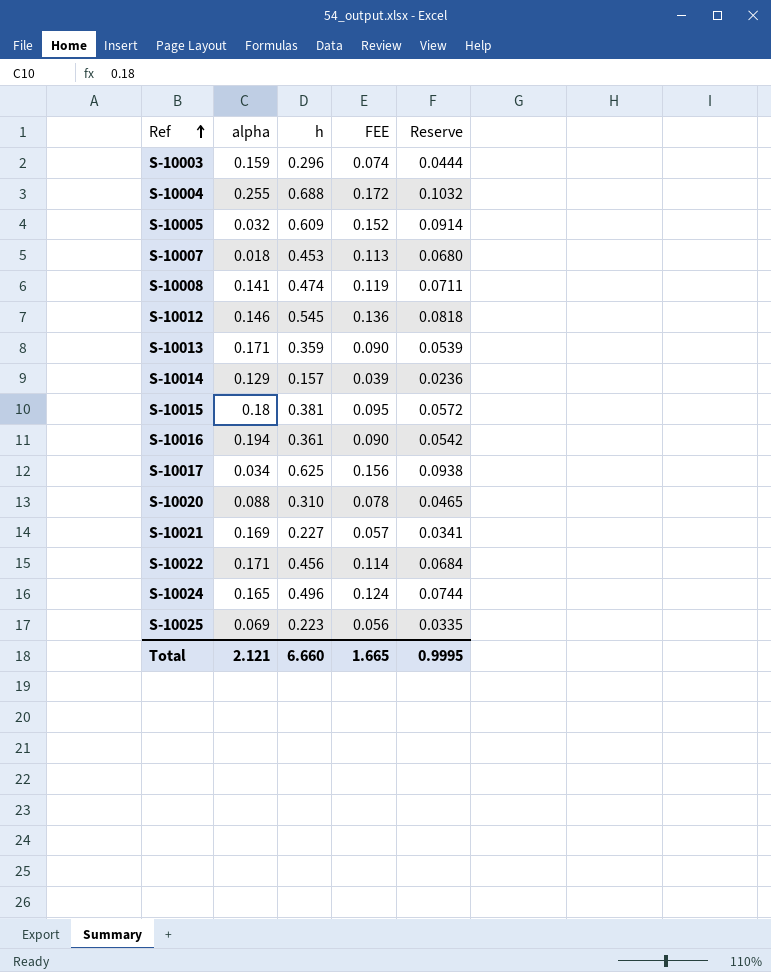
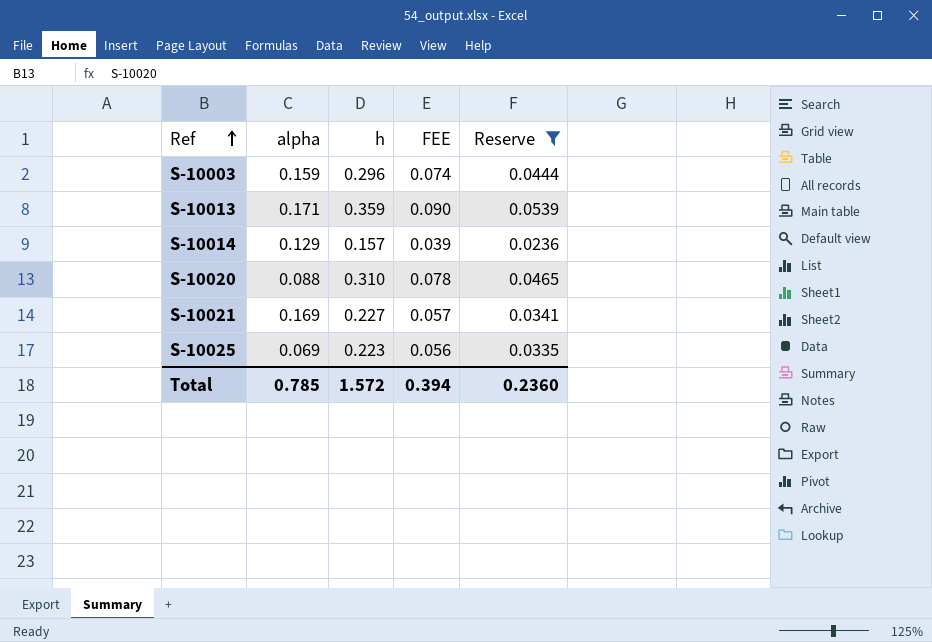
filter: none -> Reserve <= 0.0539
Total | alpha: 2.121 -> 0.785
Total | h: 6.660 -> 1.572
Total | FEE: 1.665 -> 0.394
Total | Reserve: 0.9995 -> 0.2360

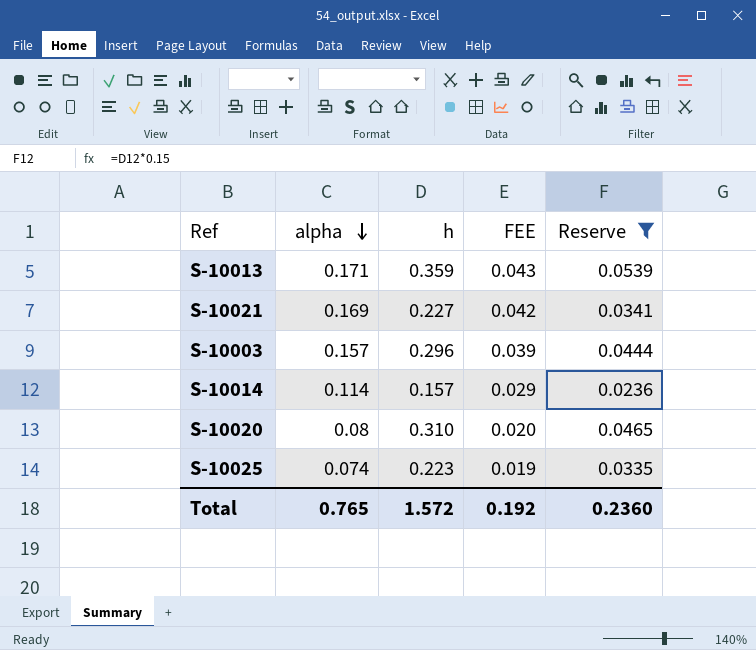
row order: Ref ascending -> alpha descending
column FEE | formula: [h] * 0.25 -> [alpha] * 0.25
S-10003 | alpha: 0.159 -> 0.157
S-10014 | alpha: 0.129 -> 0.114
S-10020 | alpha: 0.088 -> 0.08
S-10025 | alpha: 0.069 -> 0.074
Total | alpha: 0.785 -> 0.765
Total | FEE: 0.394 -> 0.192

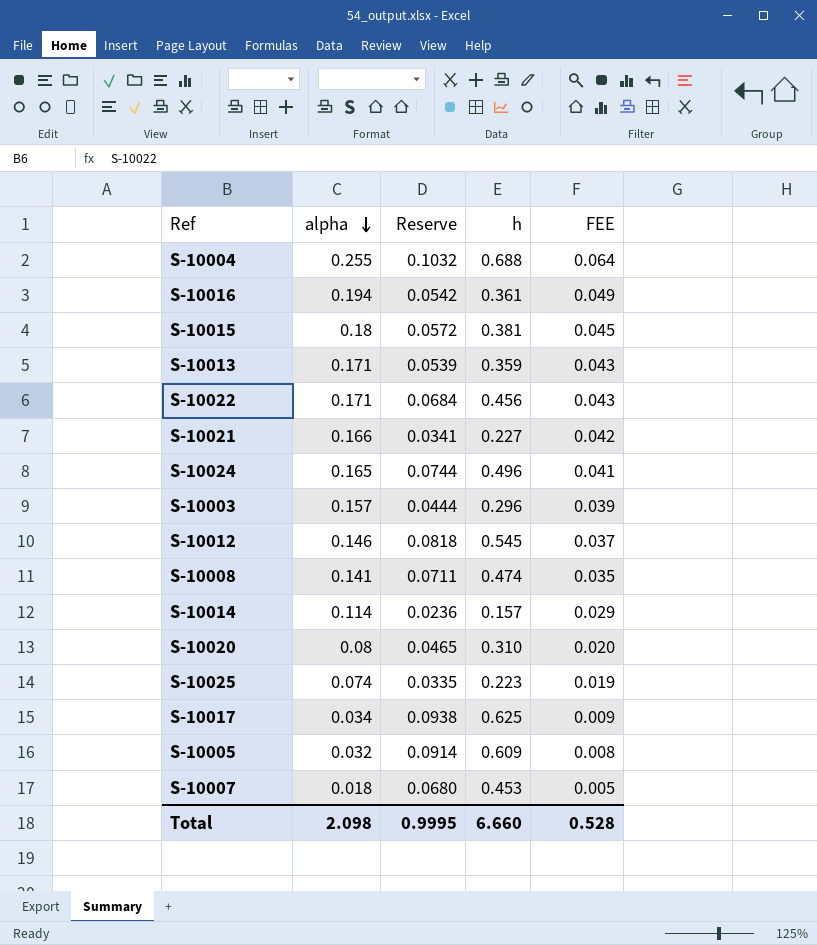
filter: Reserve <= 0.0539 -> none
column Reserve | position: 5 -> 3
S-10021 | alpha: 0.169 -> 0.166
Total | alpha: 0.765 -> 2.098
Total | Reserve: 0.2360 -> 0.9995
Total | h: 1.572 -> 6.660
Total | FEE: 0.192 -> 0.528

